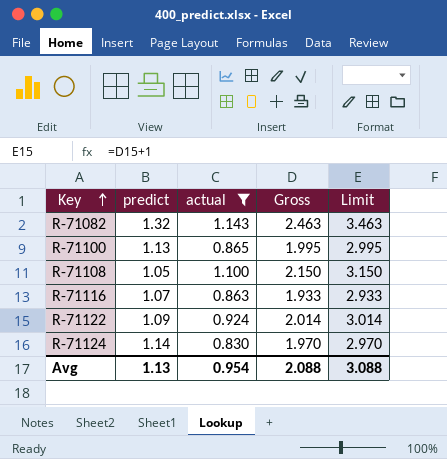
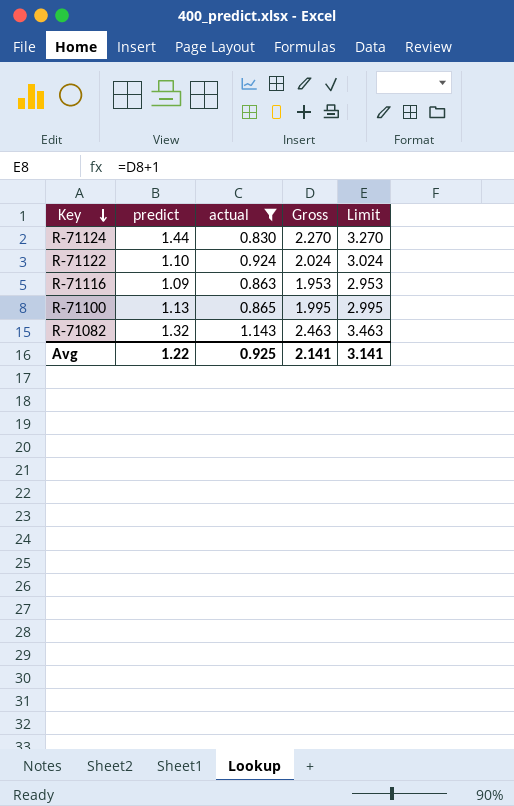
row order: Key ascending -> Key descending
row R-71108: 1.05 | 1.100 | 2.150 | 3.150 -> none
R-71124 | predict: 1.14 -> 1.44
R-71124 | Gross: 1.970 -> 2.270
R-71124 | Limit: 2.970 -> 3.270
R-71122 | predict: 1.09 -> 1.10
R-71122 | Gross: 2.014 -> 2.024
R-71122 | Limit: 3.014 -> 3.024
R-71116 | predict: 1.07 -> 1.09
R-71116 | Gross: 1.933 -> 1.953
R-71116 | Limit: 2.933 -> 2.953
Avg | predict: 1.13 -> 1.22
Avg | actual: 0.954 -> 0.925
Avg | Gross: 2.088 -> 2.141
Avg | Limit: 3.088 -> 3.141

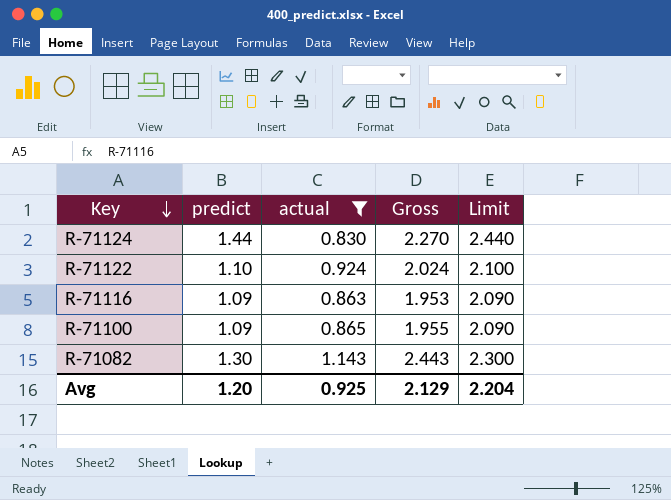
column Limit | formula: [Gross] + 1 -> [predict] + 1
R-71100 | predict: 1.13 -> 1.09
R-71100 | Gross: 1.995 -> 1.955
R-71082 | predict: 1.32 -> 1.30
R-71082 | Gross: 2.463 -> 2.443
Avg | predict: 1.22 -> 1.20
Avg | Gross: 2.141 -> 2.129
Avg | Limit: 3.141 -> 2.204

